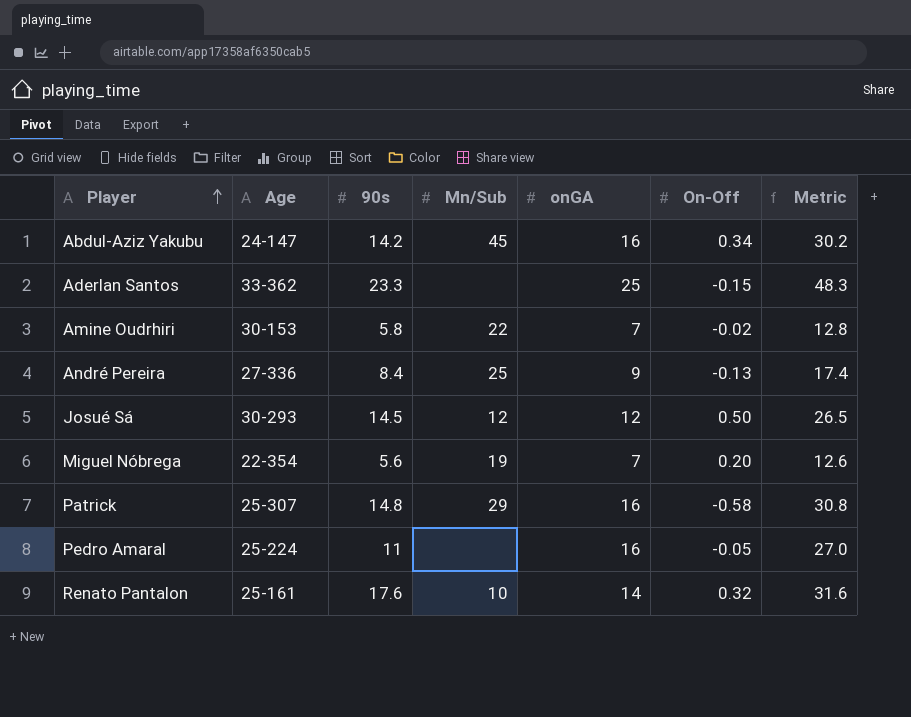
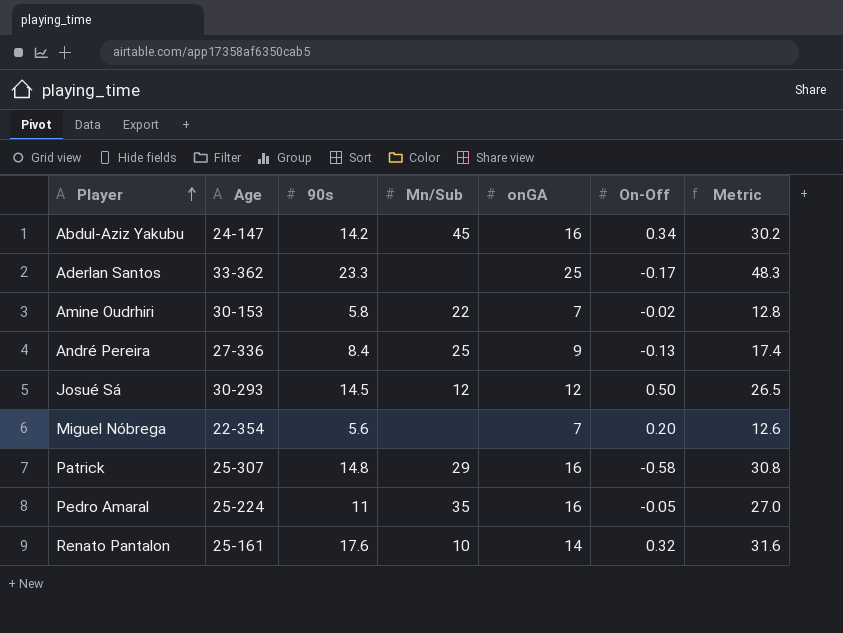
Aderlan Santos | On-Off: -0.15 -> -0.17
Miguel Nóbrega | Mn/Sub: 19 -> none
Pedro Amaral | Mn/Sub: none -> 35

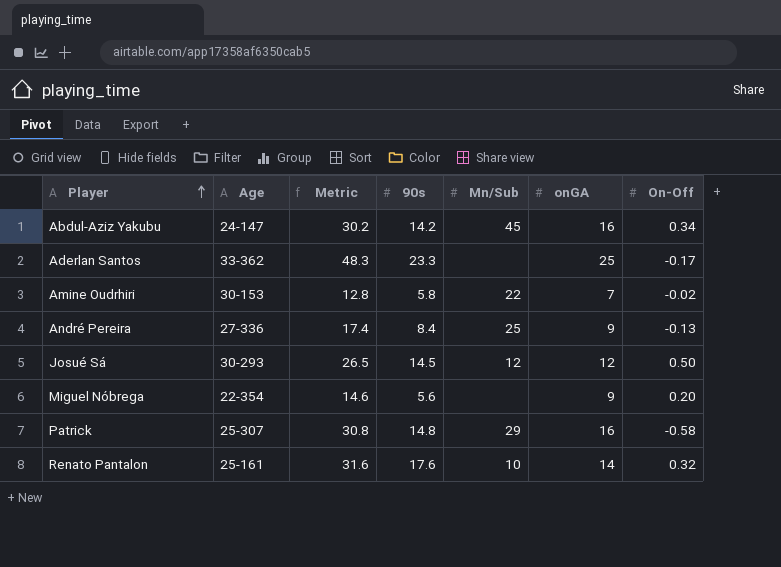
column Metric | position: 7 -> 3
row Pedro Amaral: 25-224 | 11 | 35 | 16 | -0.05 | 27.0 -> none
Miguel Nóbrega | Metric: 12.6 -> 14.6
Miguel Nóbrega | onGA: 7 -> 9

